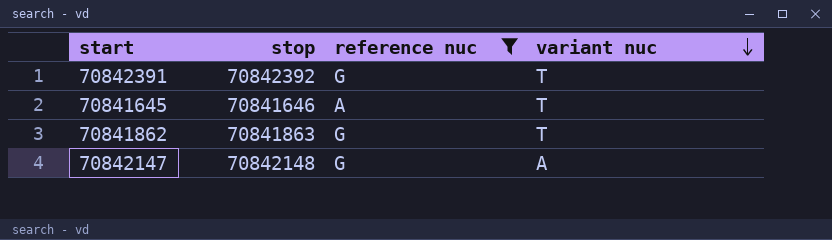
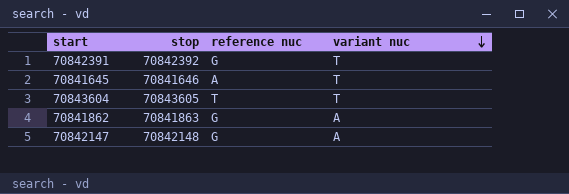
filter: reference nuc != T -> none
70841862 | variant nuc: T -> A

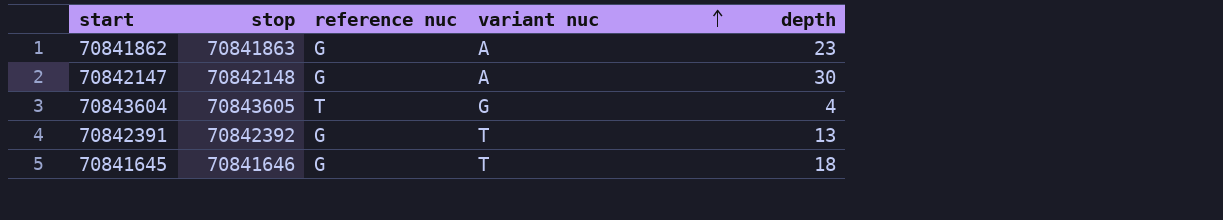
row order: variant nuc descending -> variant nuc ascending
column depth | position: none -> 5
70843604 | variant nuc: T -> G
70841645 | reference nuc: A -> G

